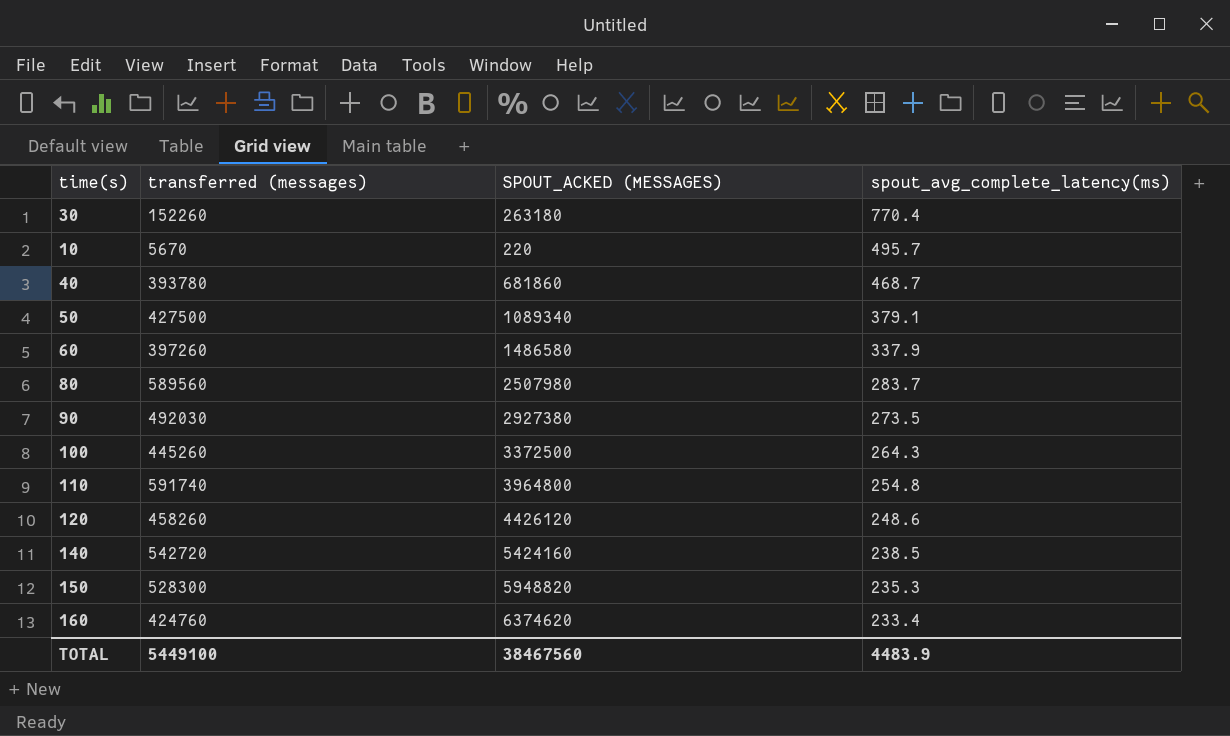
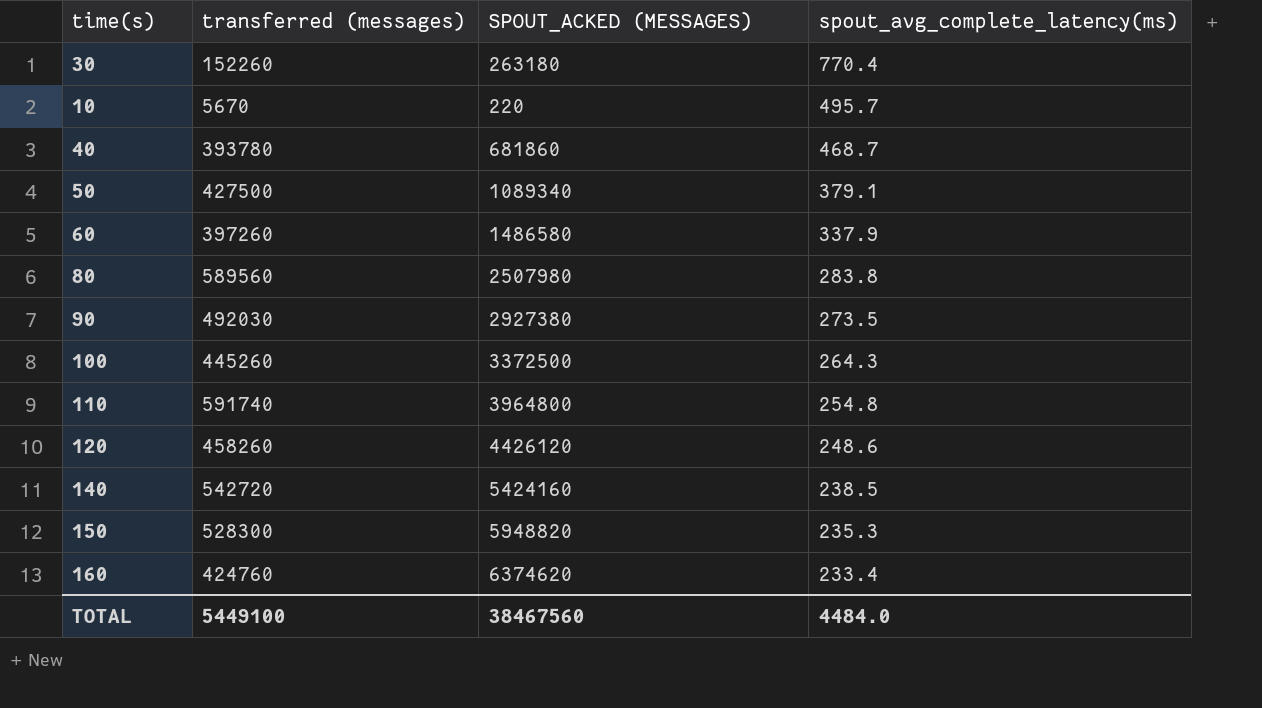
80 | spout_avg_complete_latency(ms): 283.7 -> 283.8
TOTAL | spout_avg_complete_latency(ms): 4483.9 -> 4484.0

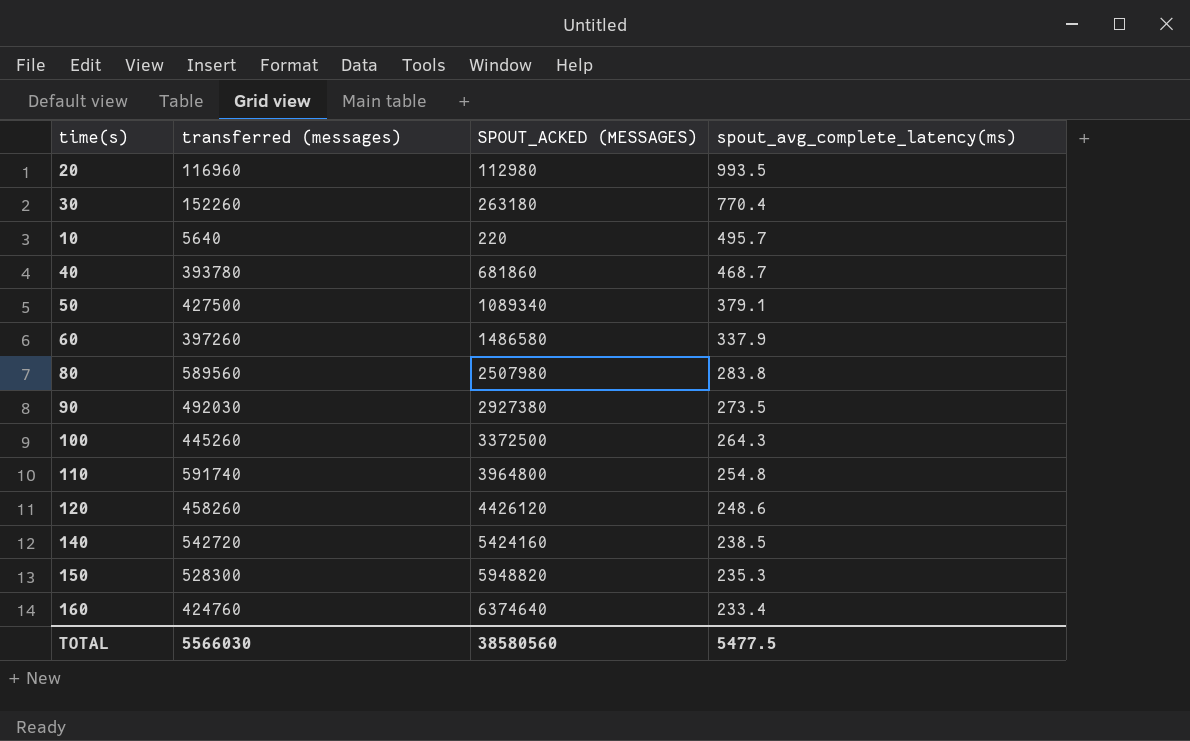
row 20: none -> 116960 | 112980 | 993.5
10 | transferred (messages): 5670 -> 5640
160 | SPOUT_ACKED (MESSAGES): 6374620 -> 6374640
TOTAL | transferred (messages): 5449100 -> 5566030
TOTAL | SPOUT_ACKED (MESSAGES): 38467560 -> 38580560
TOTAL | spout_avg_complete_latency(ms): 4484.0 -> 5477.5

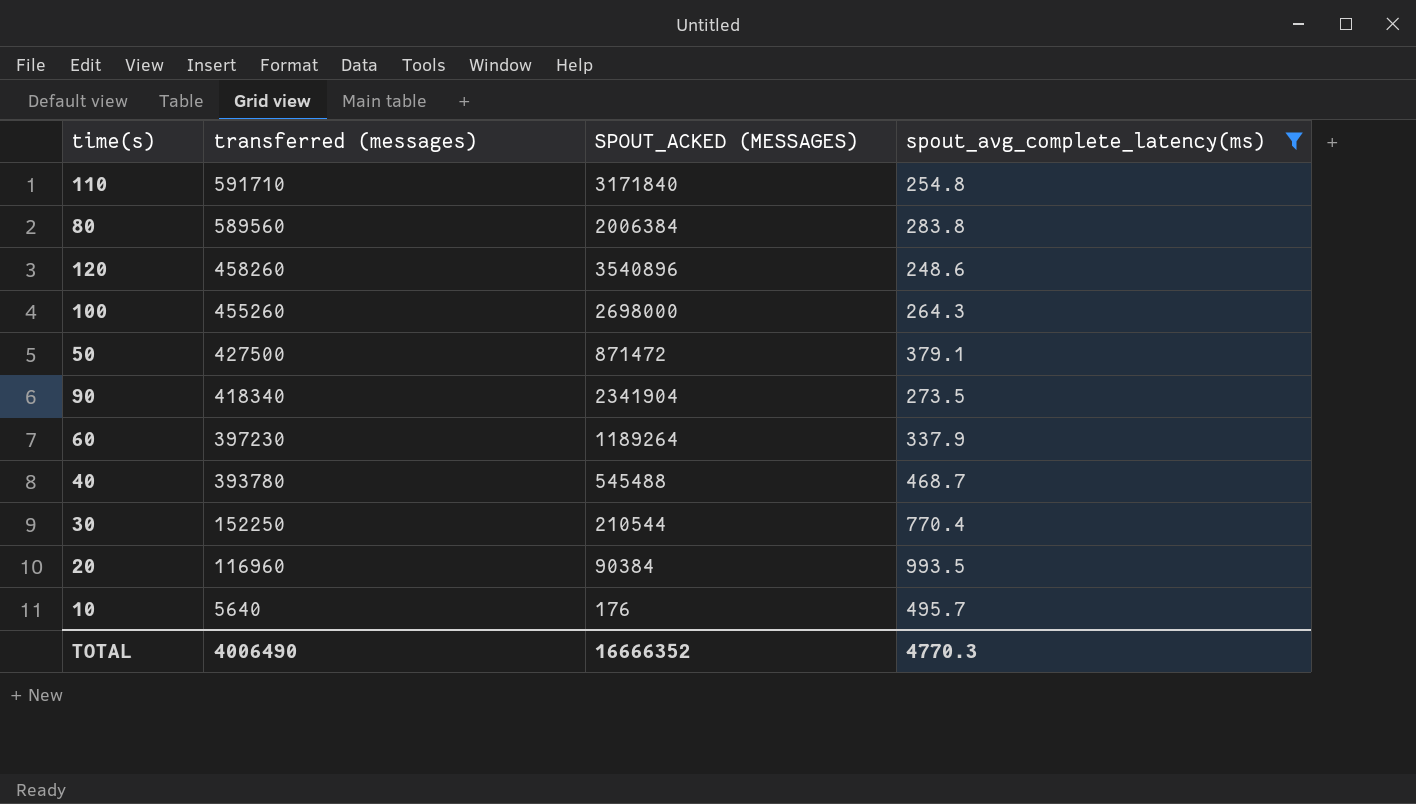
filter: none -> spout_avg_complete_latency(ms) >= 248.6
row order: spout_avg_complete_latency(ms) descending -> transferred (messages) descending
110 | transferred (messages): 591740 -> 591710
110 | SPOUT_ACKED (MESSAGES): 3964800 -> 3171840
80 | SPOUT_ACKED (MESSAGES): 2507980 -> 2006384
120 | SPOUT_ACKED (MESSAGES): 4426120 -> 3540896
100 | transferred (messages): 445260 -> 455260
100 | SPOUT_ACKED (MESSAGES): 3372500 -> 2698000
50 | SPOUT_ACKED (MESSAGES): 1089340 -> 871472
90 | transferred (messages): 492030 -> 418340
90 | SPOUT_ACKED (MESSAGES): 2927380 -> 2341904
60 | transferred (messages): 397260 -> 397230
60 | SPOUT_ACKED (MESSAGES): 1486580 -> 1189264
40 | SPOUT_ACKED (MESSAGES): 681860 -> 545488
30 | transferred (messages): 152260 -> 152250
30 | SPOUT_ACKED (MESSAGES): 263180 -> 210544
20 | SPOUT_ACKED (MESSAGES): 112980 -> 90384
10 | SPOUT_ACKED (MESSAGES): 220 -> 176
TOTAL | transferred (messages): 5566030 -> 4006490
TOTAL | SPOUT_ACKED (MESSAGES): 38580560 -> 16666352
TOTAL | spout_avg_complete_latency(ms): 5477.5 -> 4770.3

